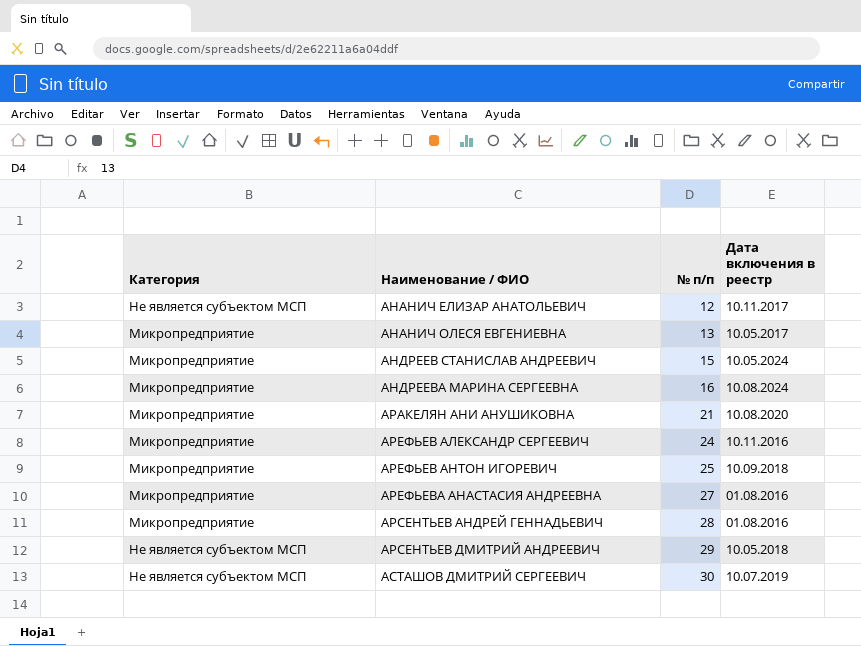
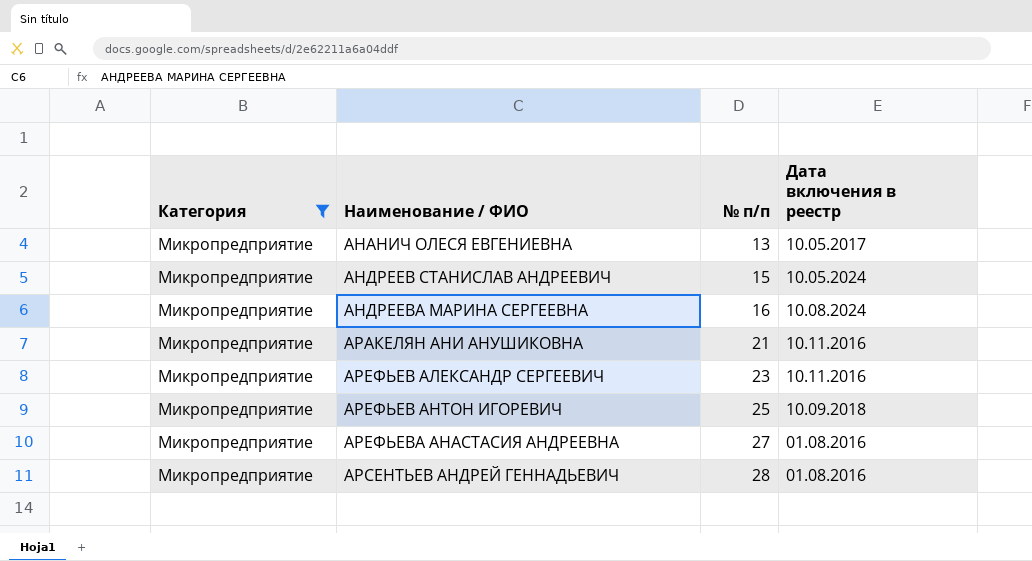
filter: none -> Категория = Микропредприятие
АРАКЕЛЯН АНИ АНУШИКОВНА | Дата включения в реестр: 10.08.2020 -> 10.11.2016
АРЕФЬЕВ АЛЕКСАНДР СЕРГЕЕВИЧ | № п/п: 24 -> 23

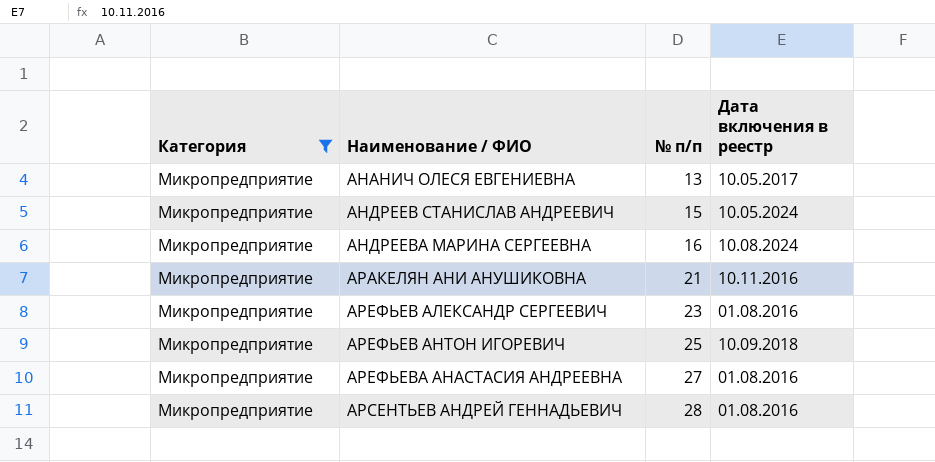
АРЕФЬЕВ АЛЕКСАНДР СЕРГЕЕВИЧ | Дата включения в реестр: 10.11.2016 -> 01.08.2016

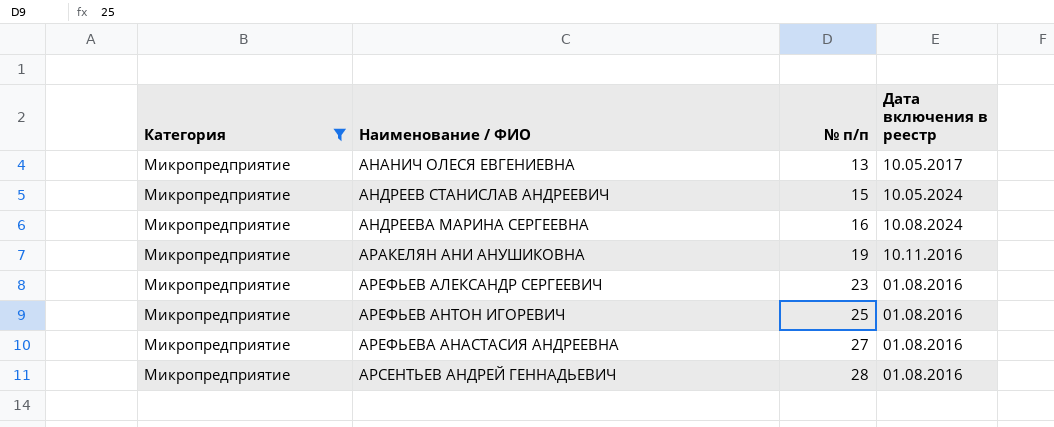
АРАКЕЛЯН АНИ АНУШИКОВНА | № п/п: 21 -> 19
АРЕФЬЕВ АНТОН ИГОРЕВИЧ | Дата включения в реестр: 10.09.2018 -> 01.08.2016

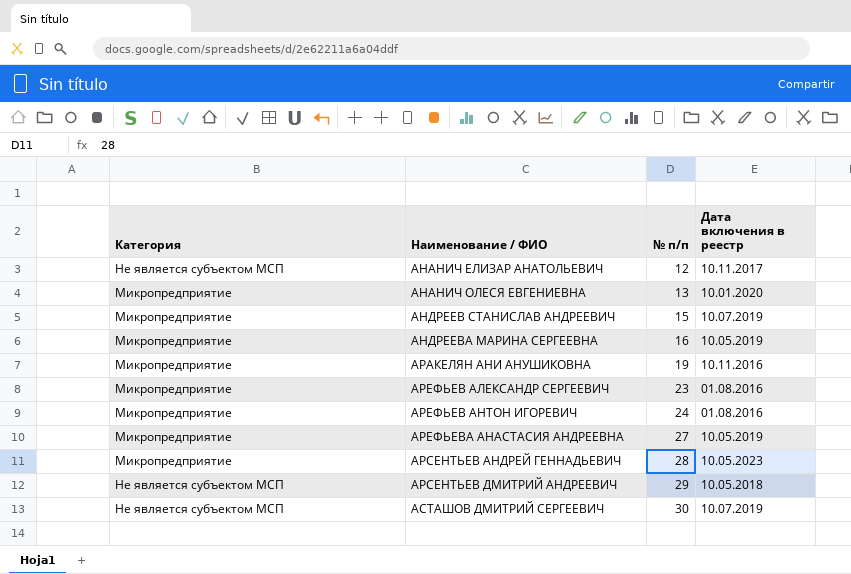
filter: Категория = Микропредприятие -> none
АНАНИЧ ОЛЕСЯ ЕВГЕНИЕВНА | Дата включения в реестр: 10.05.2017 -> 10.01.2020
АНДРЕЕВ СТАНИСЛАВ АНДРЕЕВИЧ | Дата включения в реестр: 10.05.2024 -> 10.07.2019
АНДРЕЕВА МАРИНА СЕРГЕЕВНА | Дата включения в реестр: 10.08.2024 -> 10.05.2019
АРЕФЬЕВ АНТОН ИГОРЕВИЧ | № п/п: 25 -> 24
АРЕФЬЕВА АНАСТАСИЯ АНДРЕЕВНА | Дата включения в реестр: 01.08.2016 -> 10.05.2019
АРСЕНТЬЕВ АНДРЕЙ ГЕННАДЬЕВИЧ | Дата включения в реестр: 01.08.2016 -> 10.05.2023

